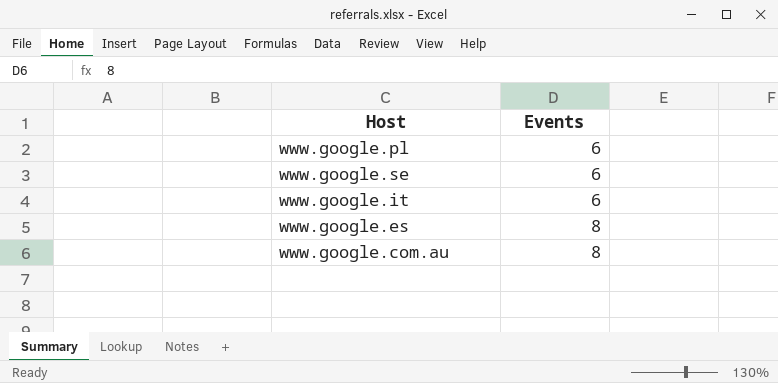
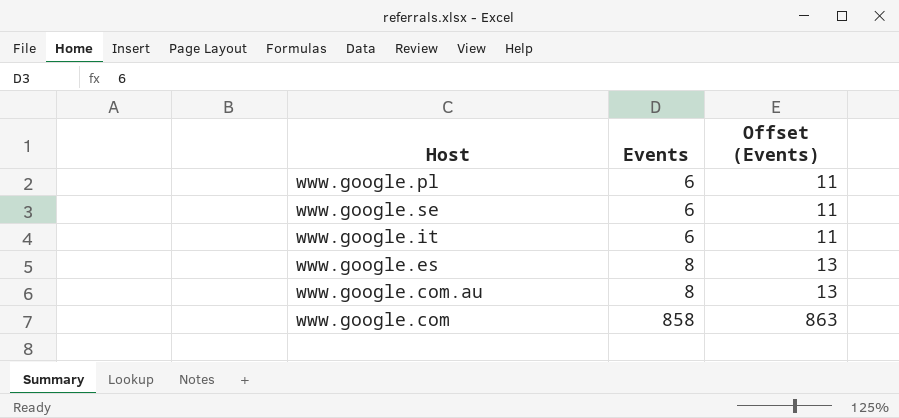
column Offset (Events) | formula: none -> [Events] + 5
row www.google.com: none -> 858 | 863

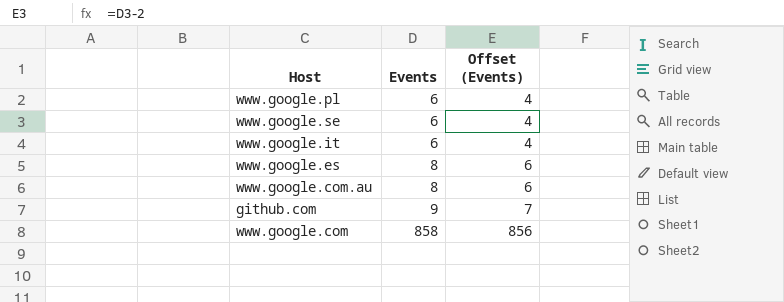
column Offset (Events) | formula: [Events] + 5 -> [Events] - 2
row github.com: none -> 9 | 7

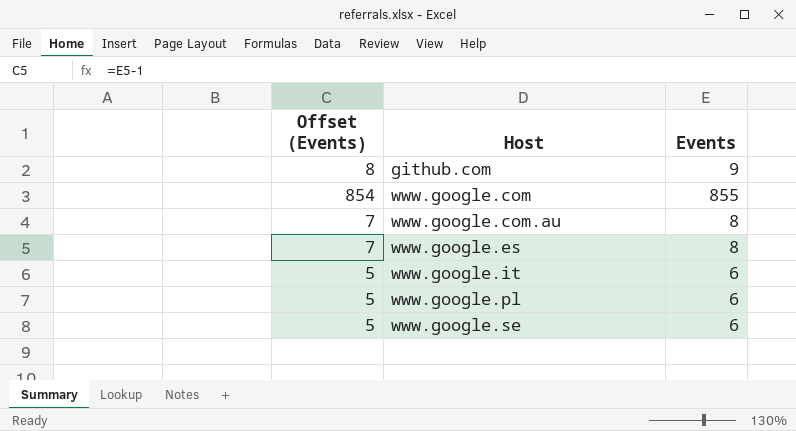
row order: Events ascending -> Host ascending
column Offset (Events) | formula: [Events] - 2 -> [Events] - 1
column Offset (Events) | position: 3 -> 1
www.google.com | Events: 858 -> 855

